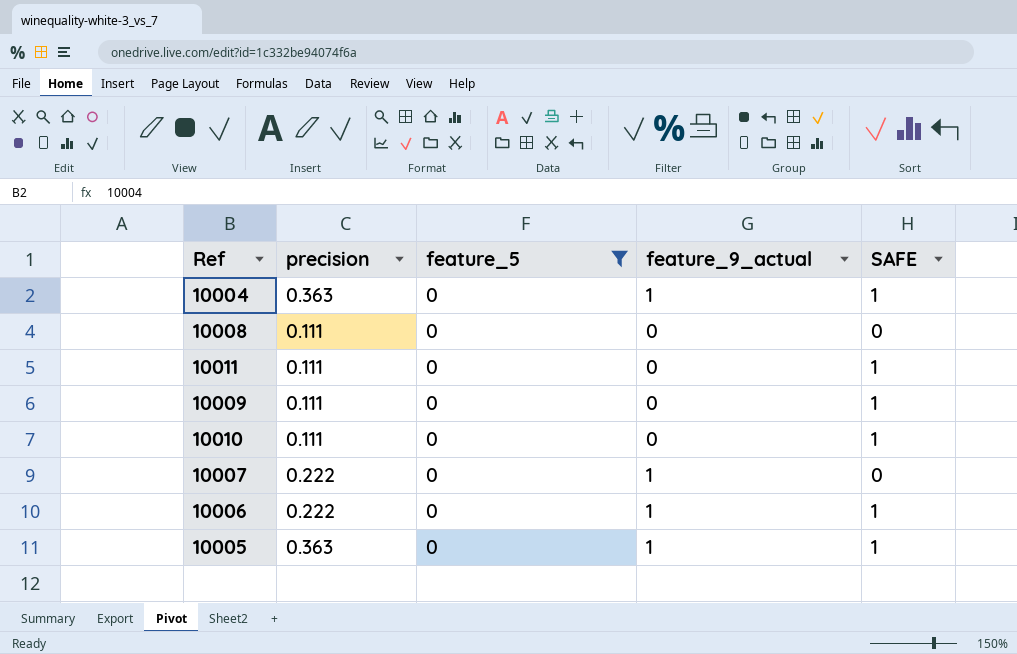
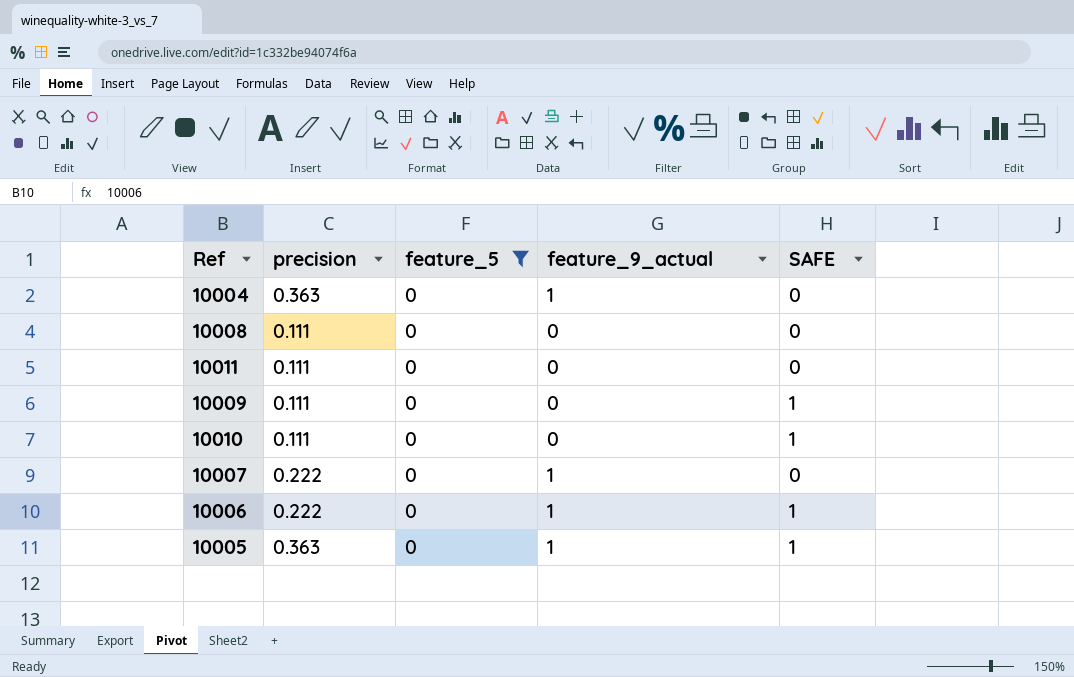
10004 | SAFE: 1 -> 0
10011 | SAFE: 1 -> 0

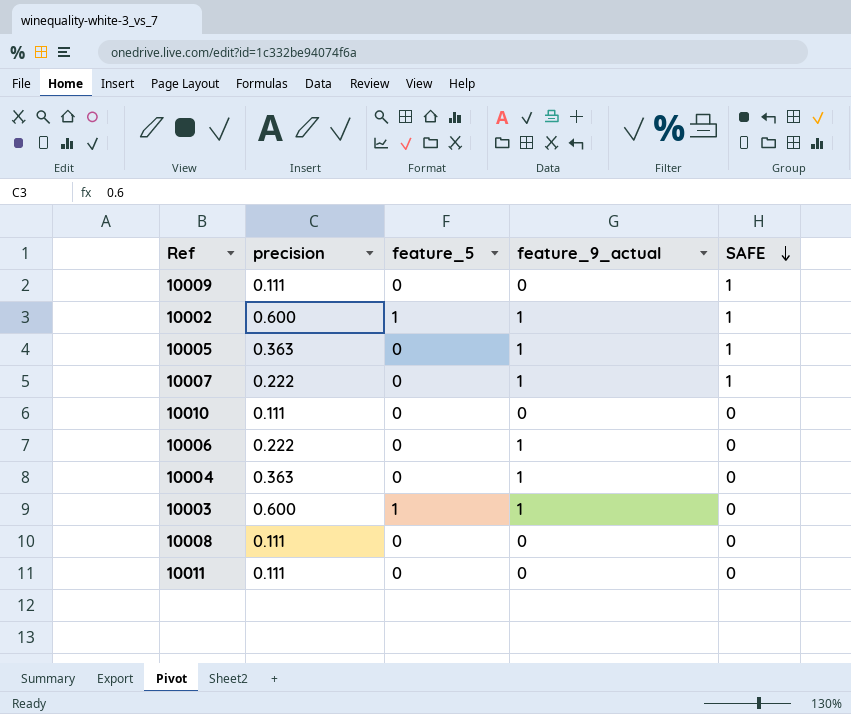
filter: feature_5 = 0 -> none
row order: none -> SAFE descending
10007 | SAFE: 0 -> 1
10010 | SAFE: 1 -> 0
10006 | SAFE: 1 -> 0

